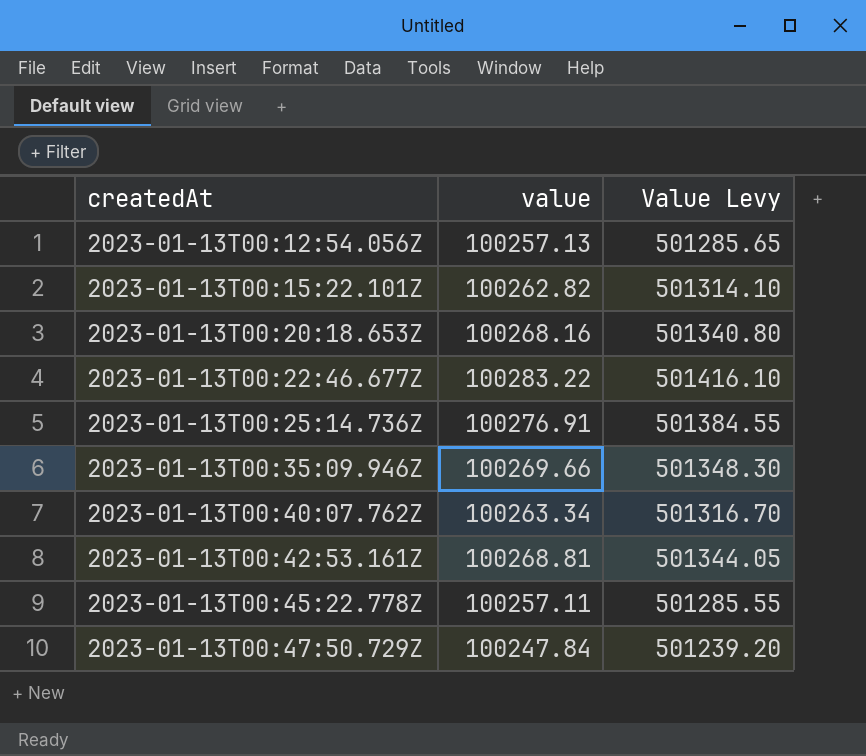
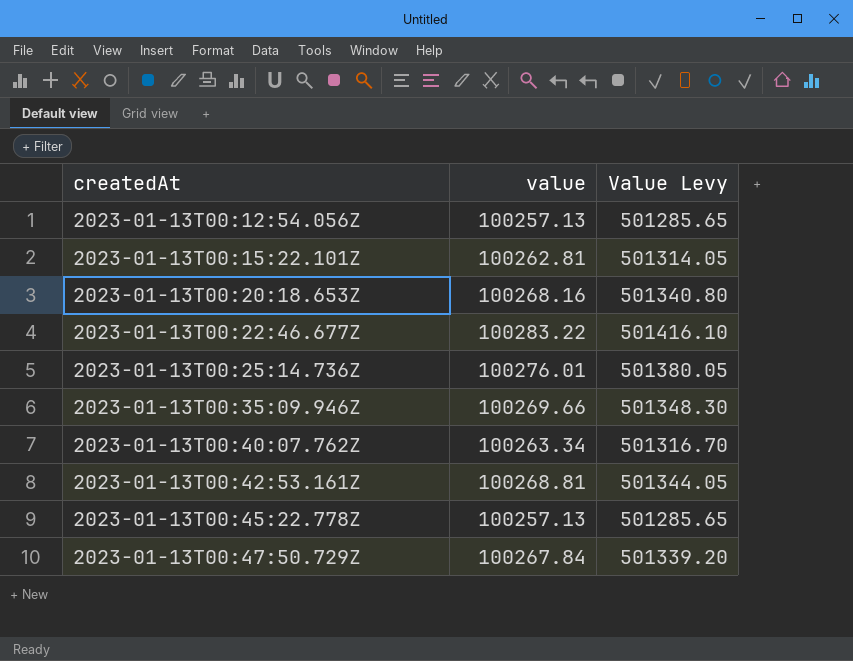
2023-01-13T00:15:22.101Z | value: 100262.82 -> 100262.81
2023-01-13T00:15:22.101Z | Value Levy: 501314.10 -> 501314.05
2023-01-13T00:25:14.736Z | value: 100276.91 -> 100276.01
2023-01-13T00:25:14.736Z | Value Levy: 501384.55 -> 501380.05
2023-01-13T00:45:22.778Z | value: 100257.11 -> 100257.13
2023-01-13T00:45:22.778Z | Value Levy: 501285.55 -> 501285.65
2023-01-13T00:47:50.729Z | value: 100247.84 -> 100267.84
2023-01-13T00:47:50.729Z | Value Levy: 501239.20 -> 501339.20

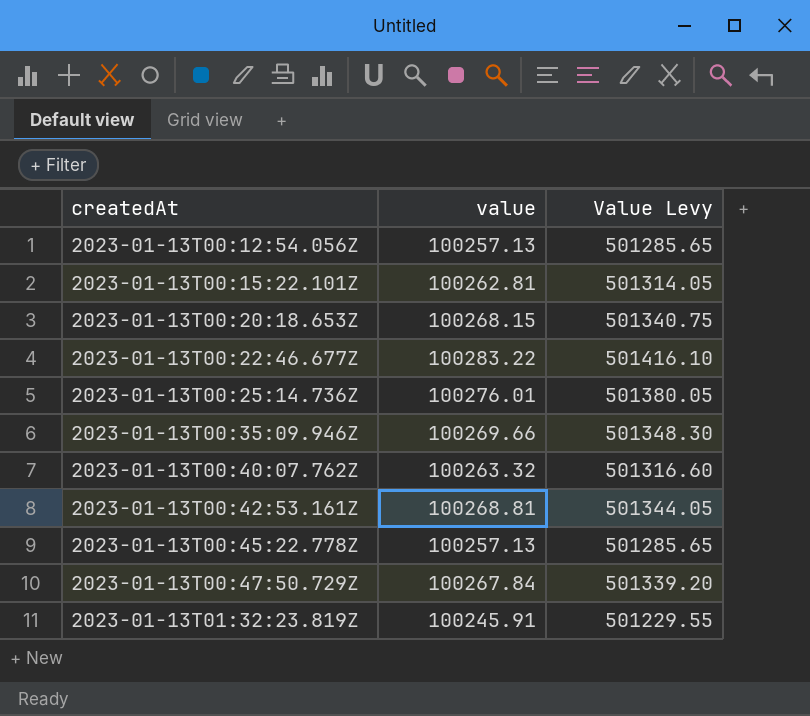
2023-01-13T00:20:18.653Z | value: 100268.16 -> 100268.15
2023-01-13T00:20:18.653Z | Value Levy: 501340.80 -> 501340.75
2023-01-13T00:40:07.762Z | value: 100263.34 -> 100263.32
2023-01-13T00:40:07.762Z | Value Levy: 501316.70 -> 501316.60
row 2023-01-13T01:32:23.819Z: none -> 100245.91 | 501229.55

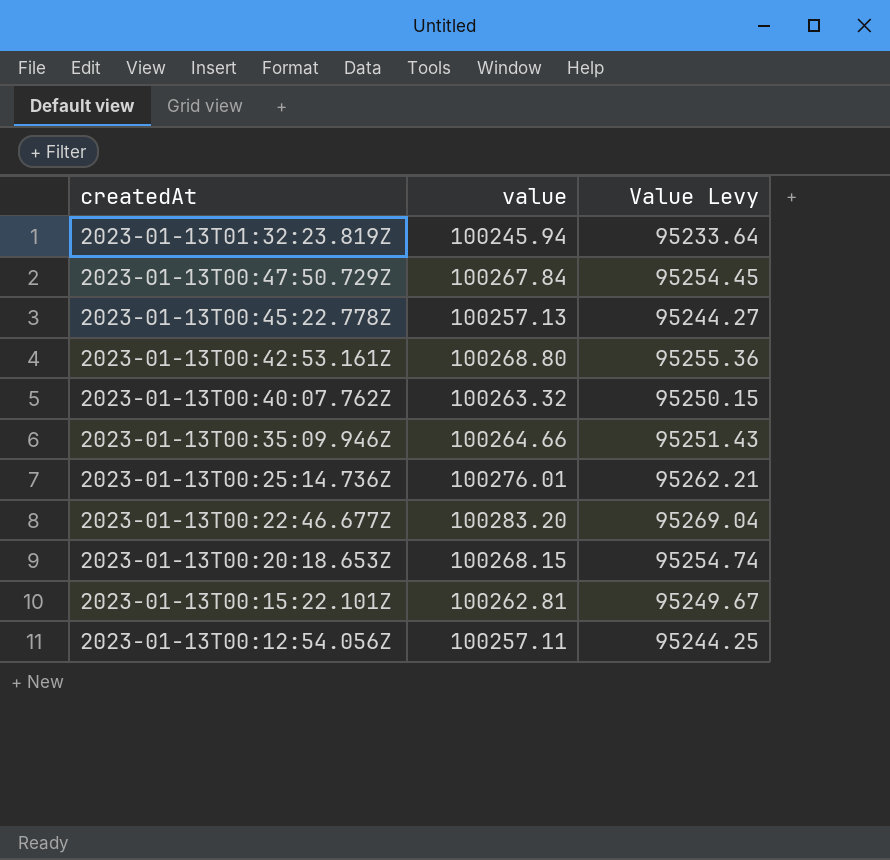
row order: createdAt ascending -> createdAt descending
column Value Levy | formula: [value] * 5 -> [value] * 0.95
2023-01-13T01:32:23.819Z | value: 100245.91 -> 100245.94
2023-01-13T00:42:53.161Z | value: 100268.81 -> 100268.80
2023-01-13T00:35:09.946Z | value: 100269.66 -> 100264.66
2023-01-13T00:22:46.677Z | value: 100283.22 -> 100283.20
2023-01-13T00:12:54.056Z | value: 100257.13 -> 100257.11

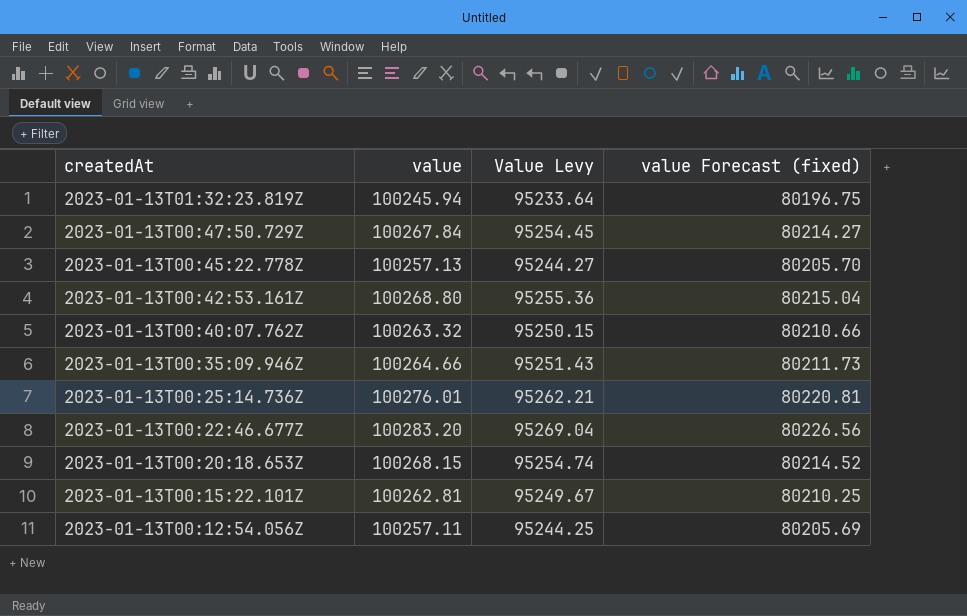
column value Forecast (fixed) | formula: none -> [value] * 0.8

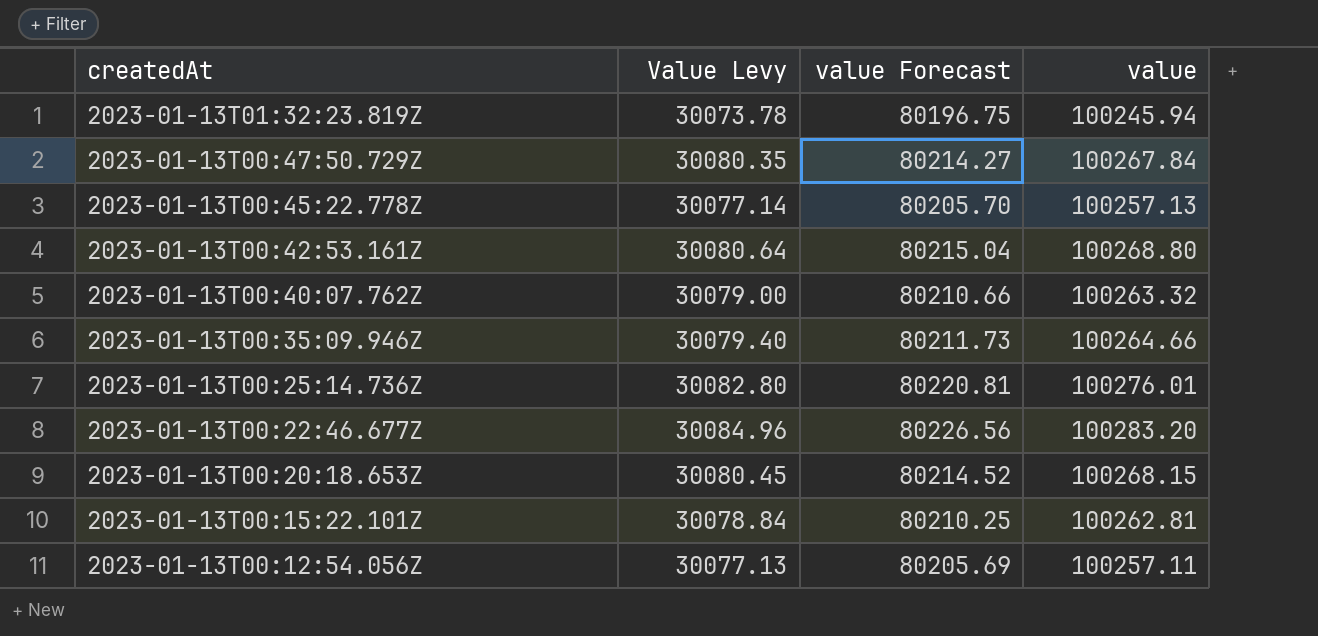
column Value Levy | formula: [value] * 0.95 -> [value] * 0.3
column name: value Forecast (fixed) -> value Forecast
column value | position: 2 -> 4

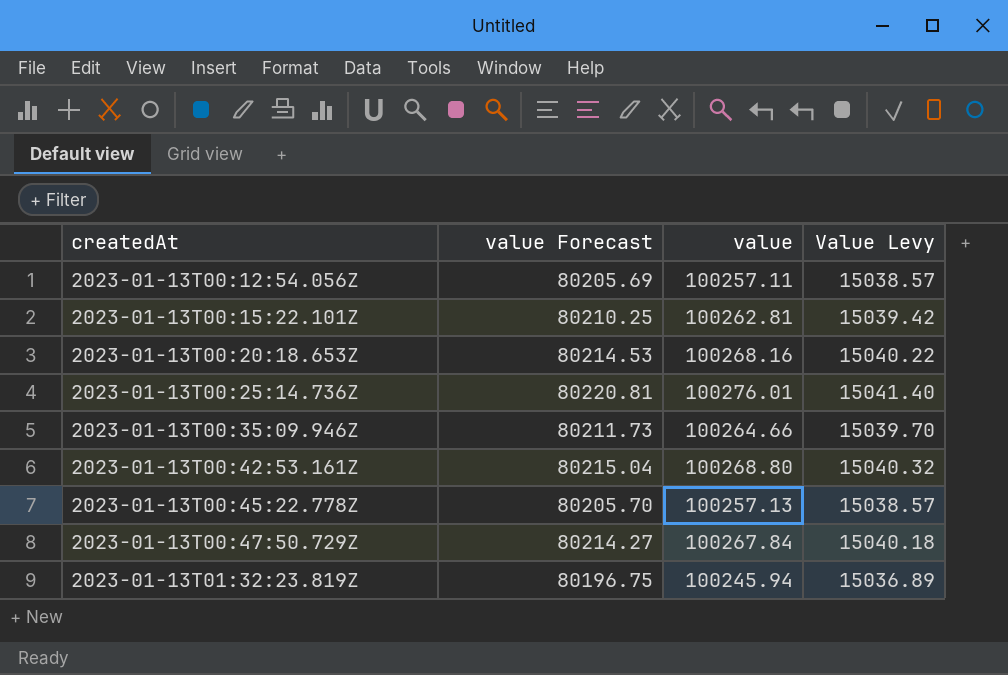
row order: createdAt descending -> createdAt ascending
column Value Levy | formula: [value] * 0.3 -> [value] * 0.15
column Value Levy | position: 2 -> 4
row 2023-01-13T00:40:07.762Z: 30079.00 | 80210.66 | 100263.32 -> none
row 2023-01-13T00:22:46.677Z: 30084.96 | 80226.56 | 100283.20 -> none
2023-01-13T00:20:18.653Z | value Forecast: 80214.52 -> 80214.53
2023-01-13T00:20:18.653Z | value: 100268.15 -> 100268.16

